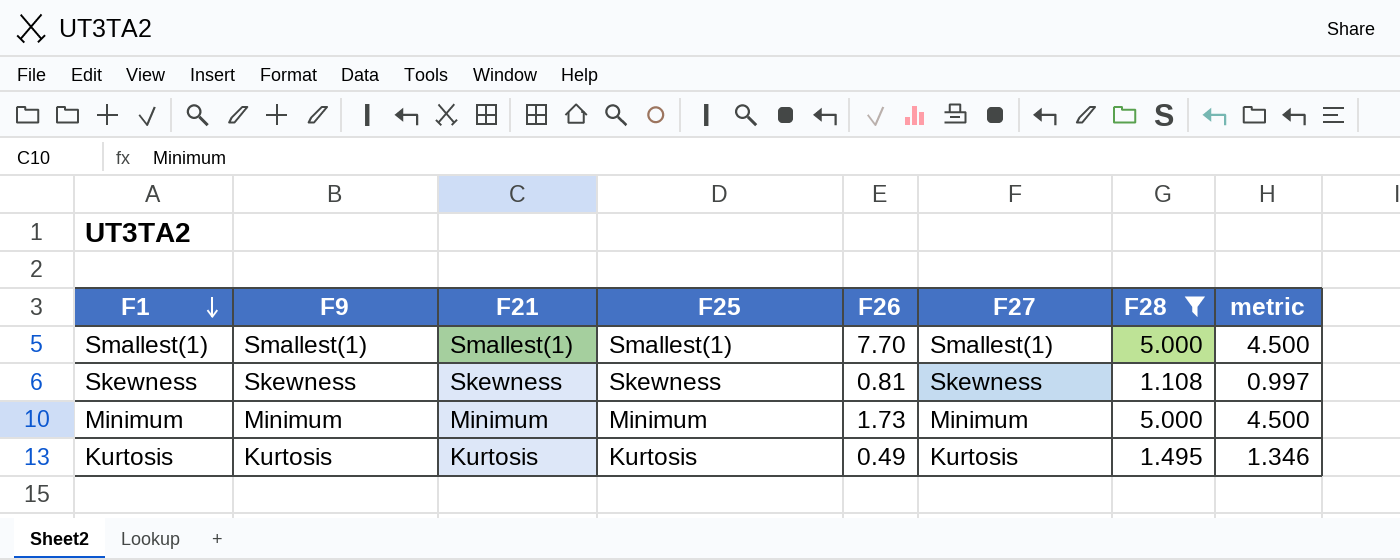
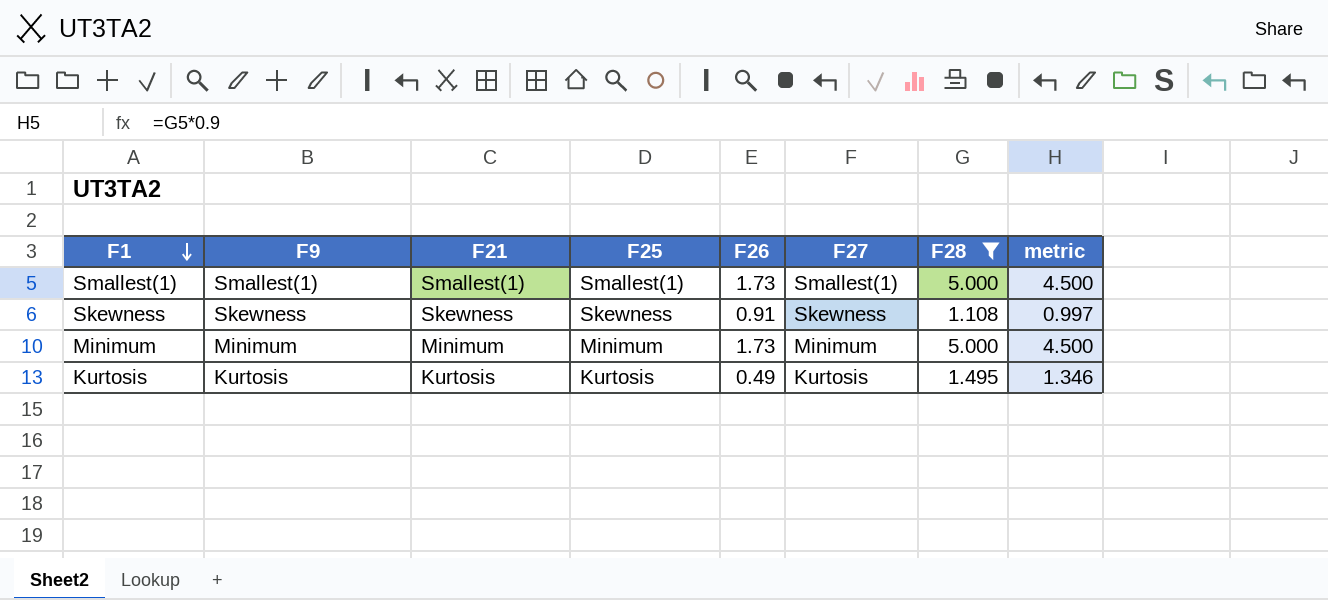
Smallest(1) | F26: 7.70 -> 1.73
Skewness | F26: 0.81 -> 0.91

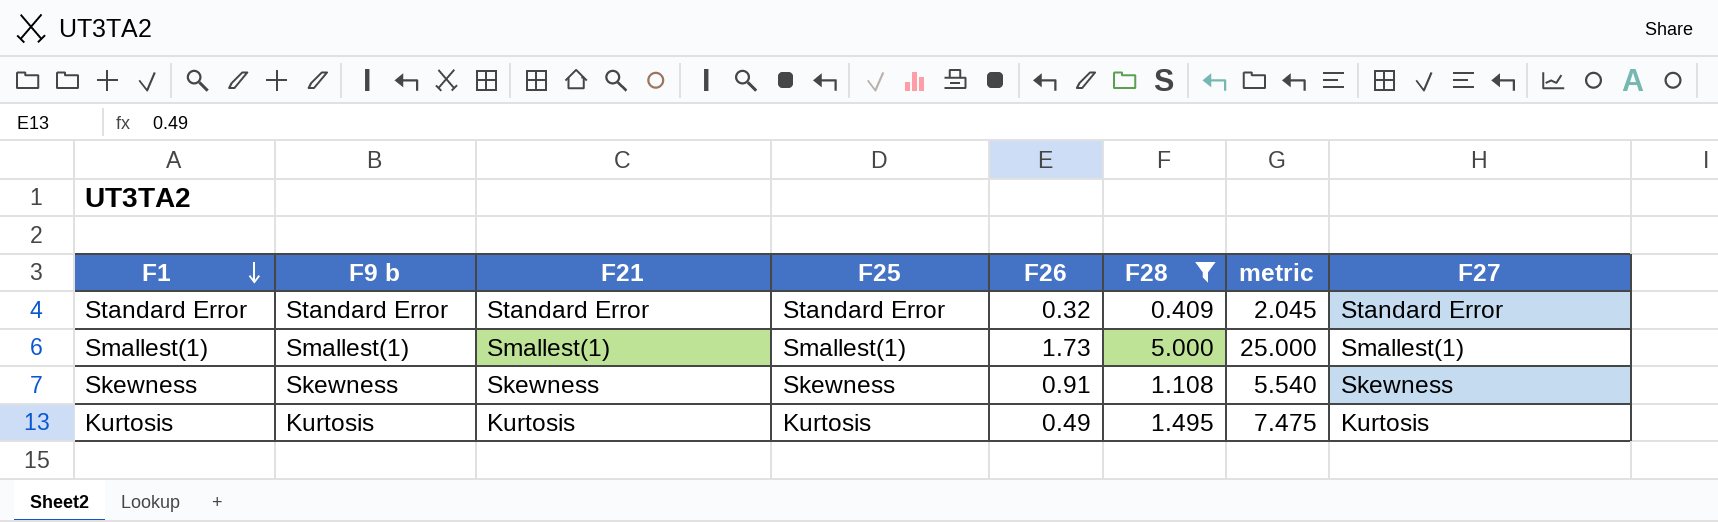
column name: F9 -> F9 b
column metric | formula: [F28] * 0.9 -> [F28] * 5
column F27 | position: 6 -> 8
row Minimum: Minimum | Minimum | Minimum | 1.73 | Minimum | 5.000 | 4.500 -> none
row Standard Error: none -> Standard Error | Standard Error | Standard Error | 0.32 | 0.409 | 2.045 | Standard Error

